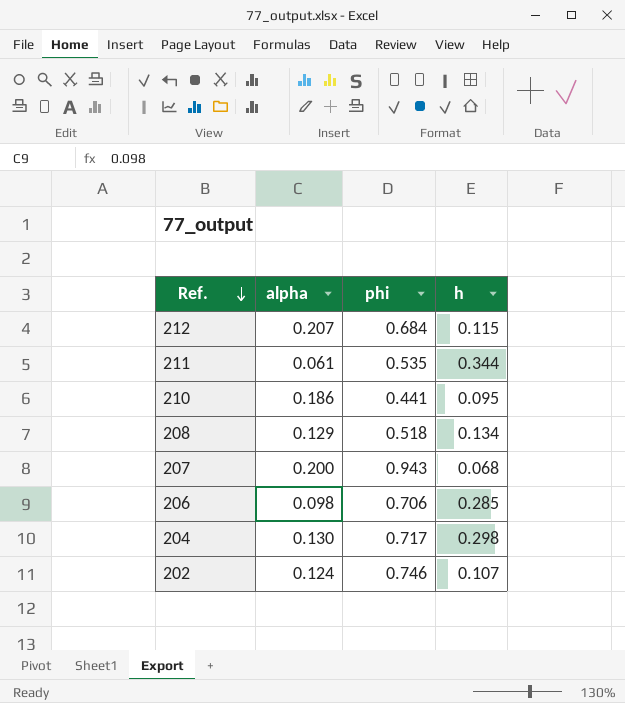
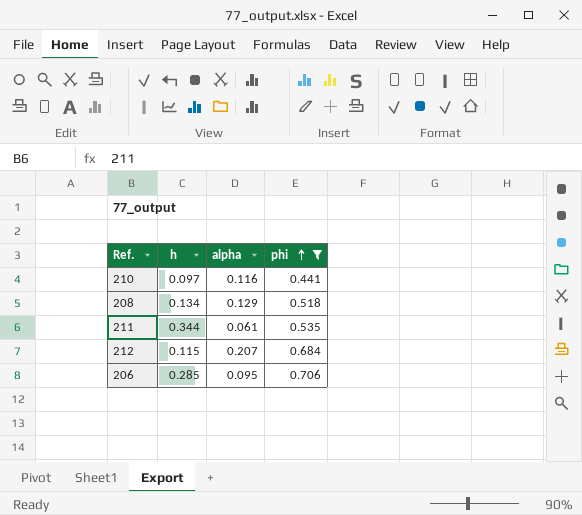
filter: none -> phi <= 0.706
row order: Ref. descending -> phi ascending
column h | position: 4 -> 2
210 | h: 0.095 -> 0.097
210 | alpha: 0.186 -> 0.116
206 | alpha: 0.098 -> 0.095

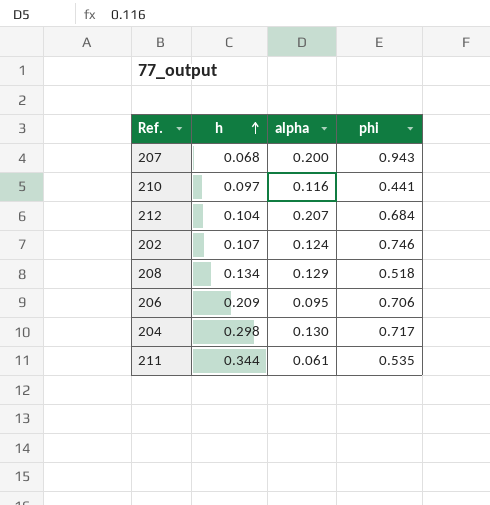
filter: phi <= 0.706 -> none
row order: phi ascending -> h ascending
212 | h: 0.115 -> 0.104
206 | h: 0.285 -> 0.209

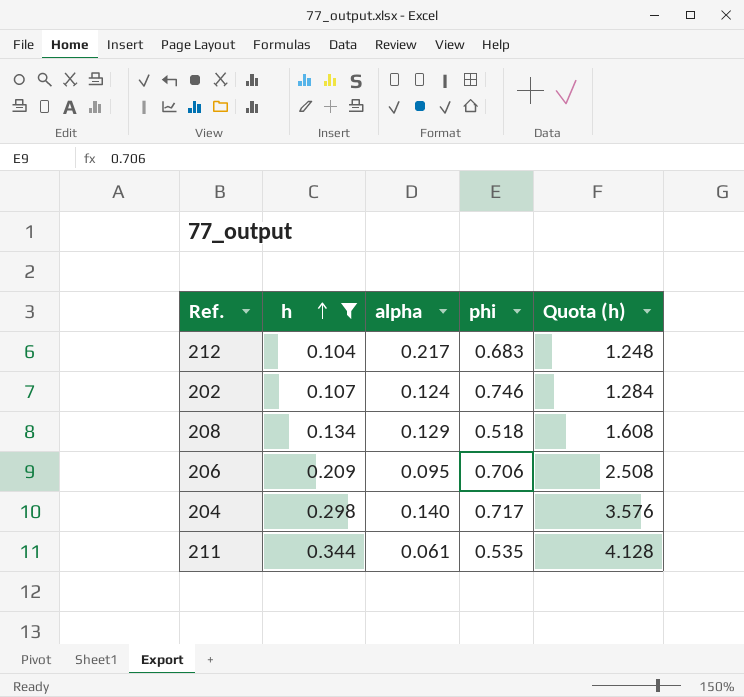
filter: none -> h >= 0.104
column Quota (h) | formula: none -> [h] * 12
212 | alpha: 0.207 -> 0.217
212 | phi: 0.684 -> 0.683
204 | alpha: 0.130 -> 0.140

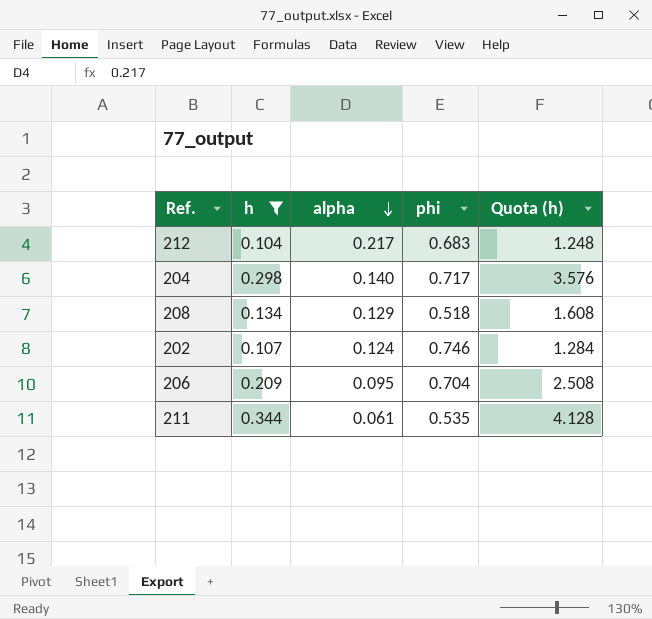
row order: h ascending -> alpha descending
206 | phi: 0.706 -> 0.704

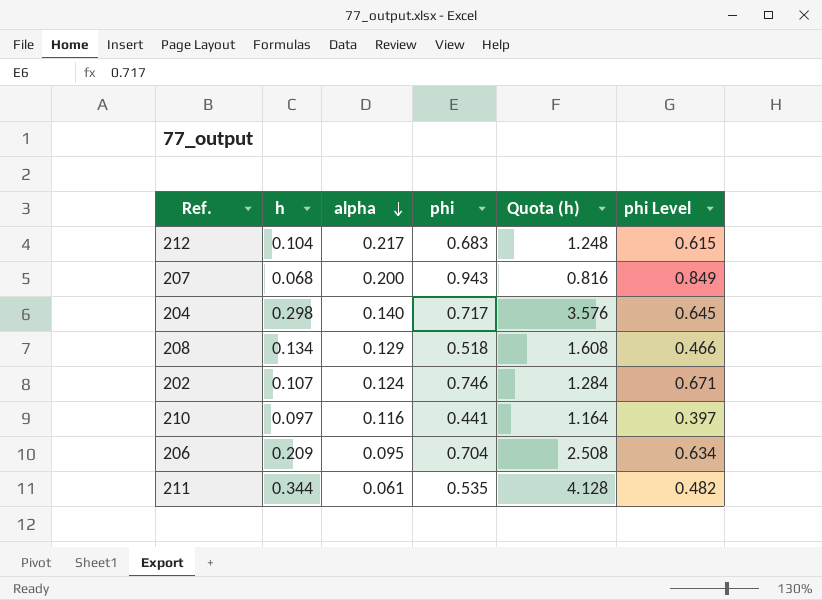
filter: h >= 0.104 -> none
column phi Level | formula: none -> [phi] * 0.9

